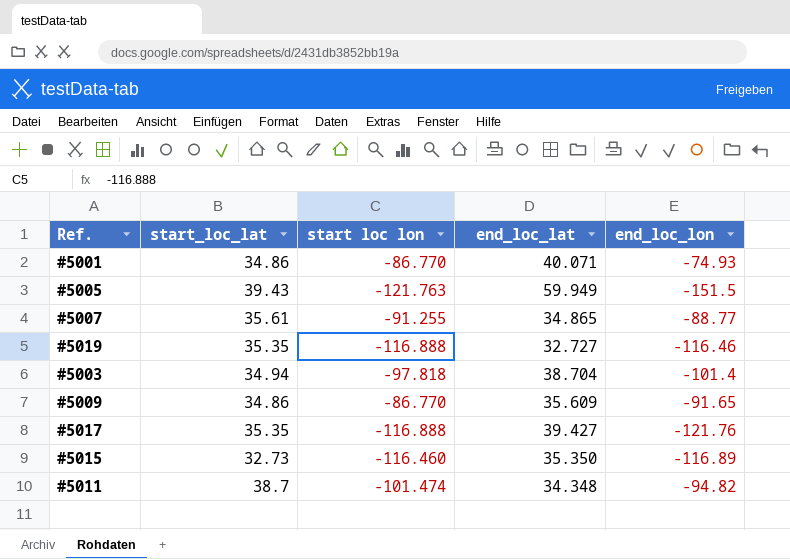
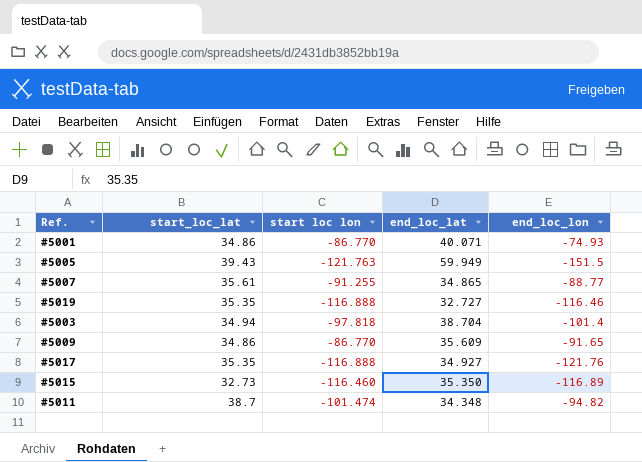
#5017 | end_loc_lat: 39.427 -> 34.927

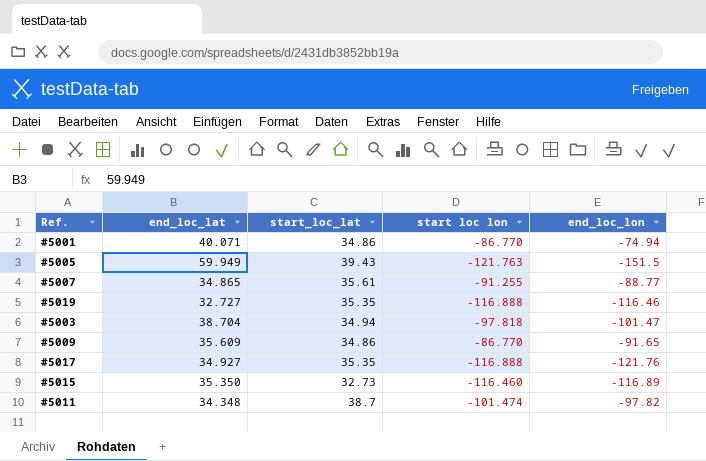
column end_loc_lat | position: 4 -> 2
#5001 | end_loc_lon: -74.93 -> -74.94
#5003 | end_loc_lon: -101.4 -> -101.47
#5011 | end_loc_lon: -94.82 -> -97.82

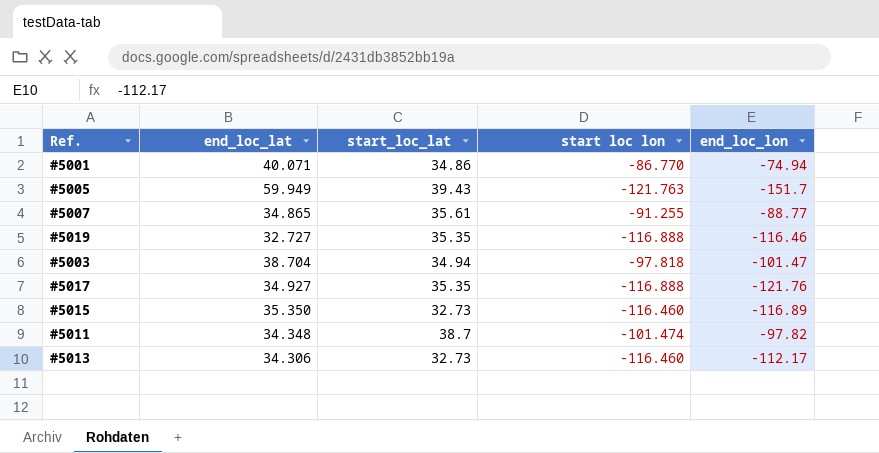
row #5009: 35.609 | 34.86 | -86.770 | -91.65 -> none
#5005 | end_loc_lon: -151.5 -> -151.7
row #5013: none -> 34.306 | 32.73 | -116.460 | -112.17

